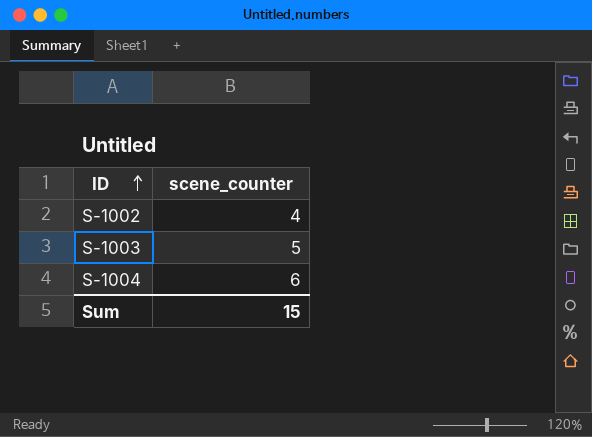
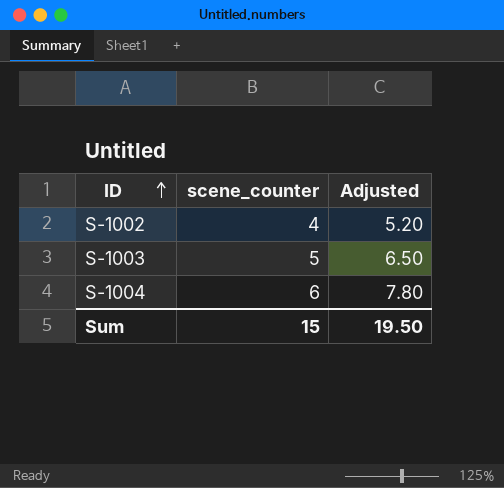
column Adjusted | formula: none -> [scene_counter] * 1.3

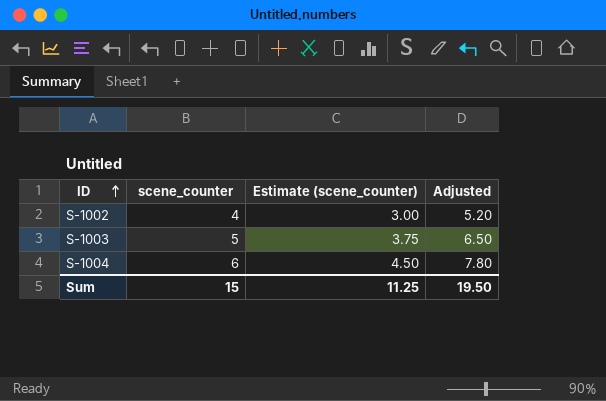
column Estimate (scene_counter) | formula: none -> [scene_counter] * 0.75

